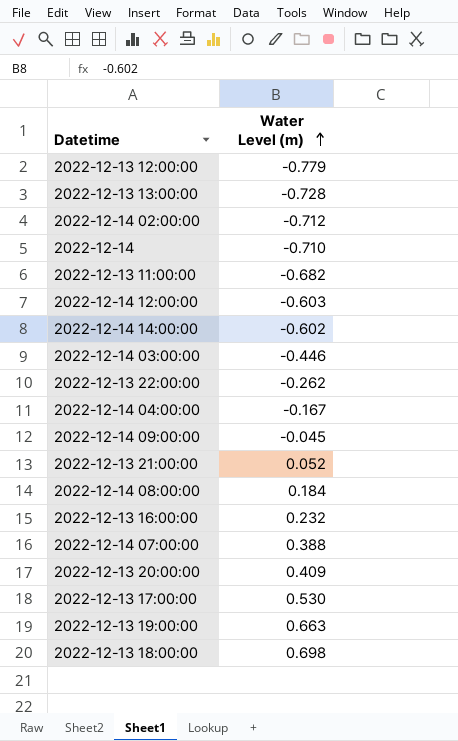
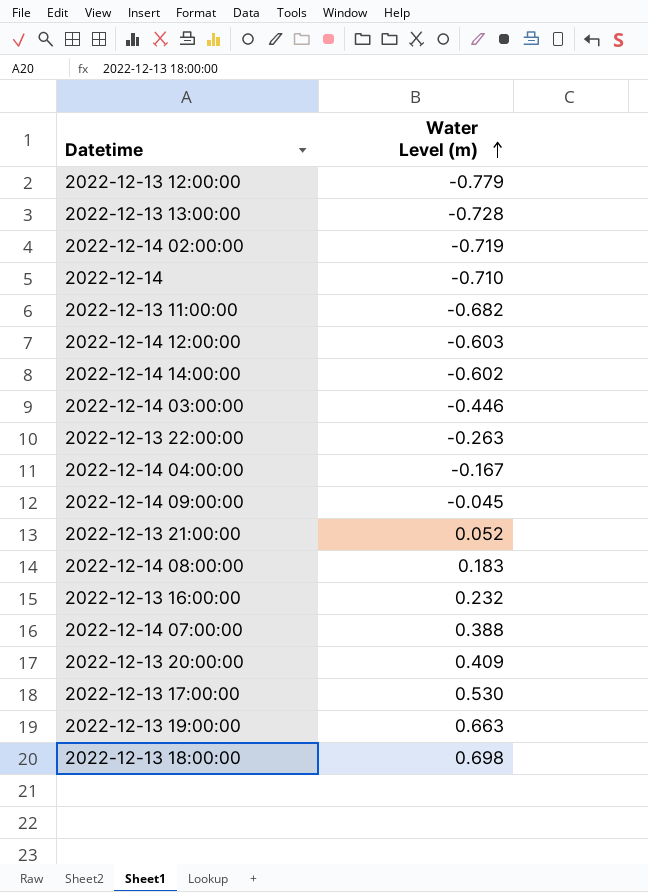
2022-12-14 02:00:00 | Water Level (m): -0.712 -> -0.719
2022-12-13 22:00:00 | Water Level (m): -0.262 -> -0.263
2022-12-14 08:00:00 | Water Level (m): 0.184 -> 0.183

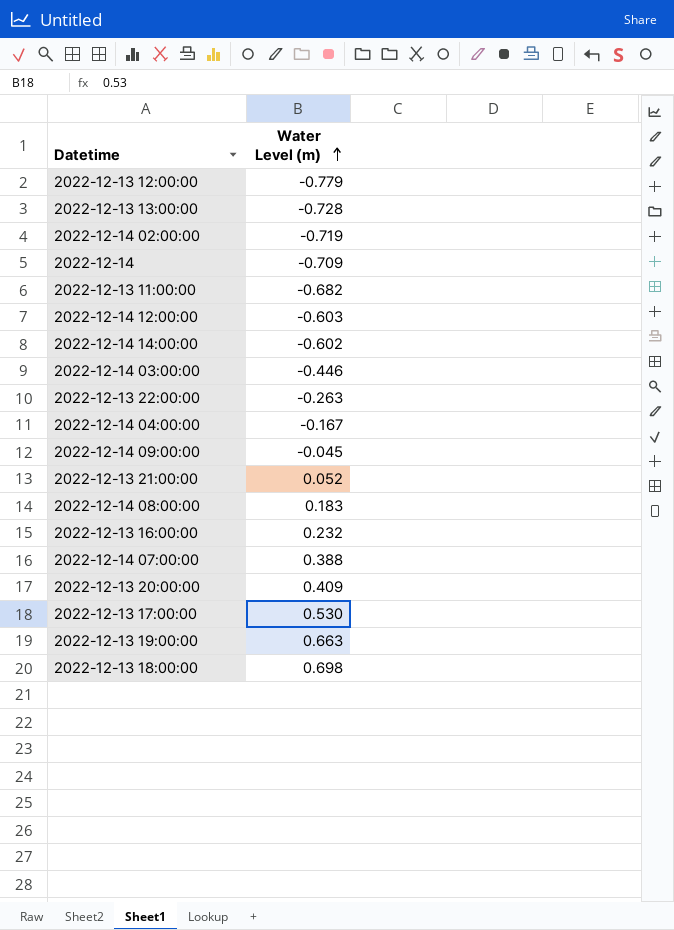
2022-12-14 | Water Level (m): -0.710 -> -0.709

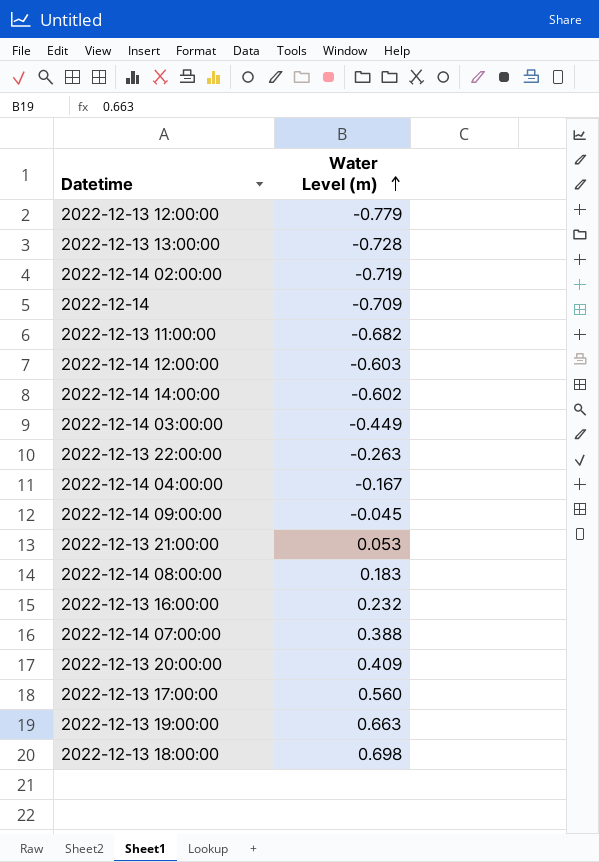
2022-12-14 03:00:00 | Water Level (m): -0.446 -> -0.449
2022-12-13 21:00:00 | Water Level (m): 0.052 -> 0.053
2022-12-13 17:00:00 | Water Level (m): 0.530 -> 0.560

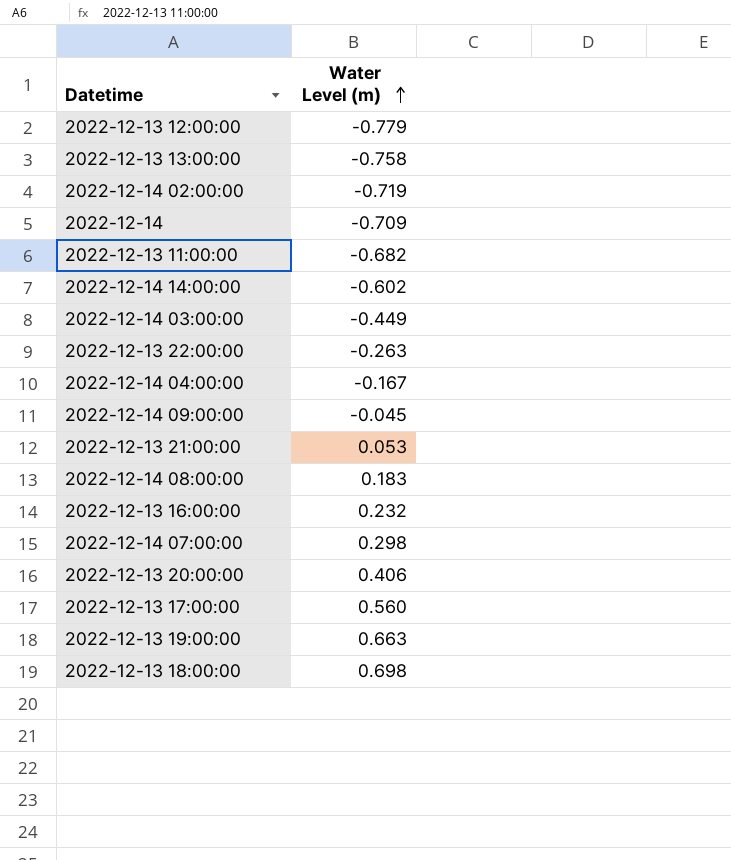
row 2022-12-14 12:00:00: -0.603 -> none
2022-12-13 13:00:00 | Water Level (m): -0.728 -> -0.758
2022-12-14 07:00:00 | Water Level (m): 0.388 -> 0.298
2022-12-13 20:00:00 | Water Level (m): 0.409 -> 0.406

